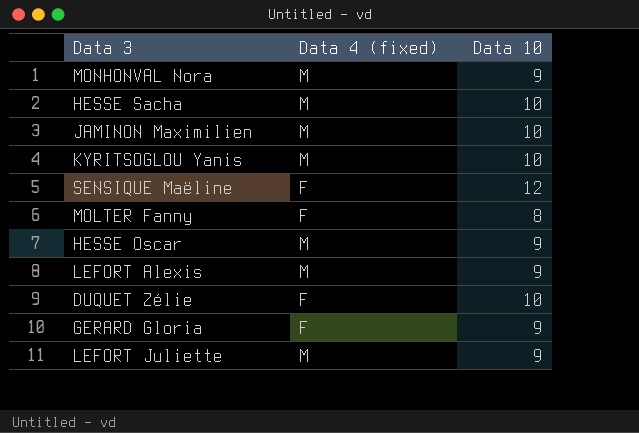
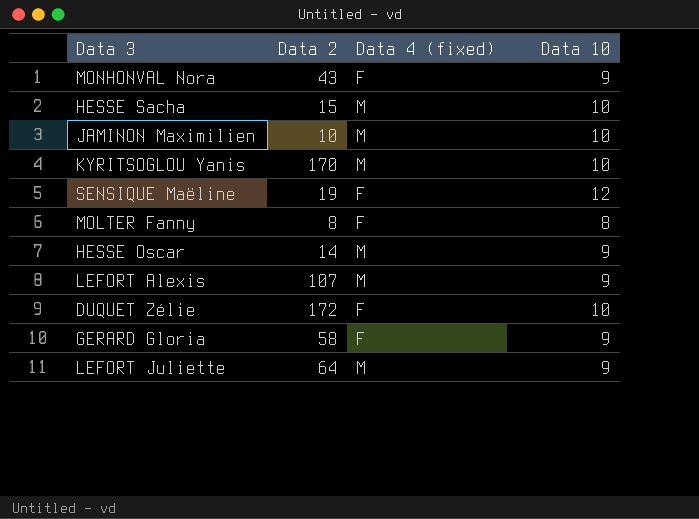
column Data 2 | position: none -> 2
MONHONVAL Nora | Data 4 (fixed): M -> F

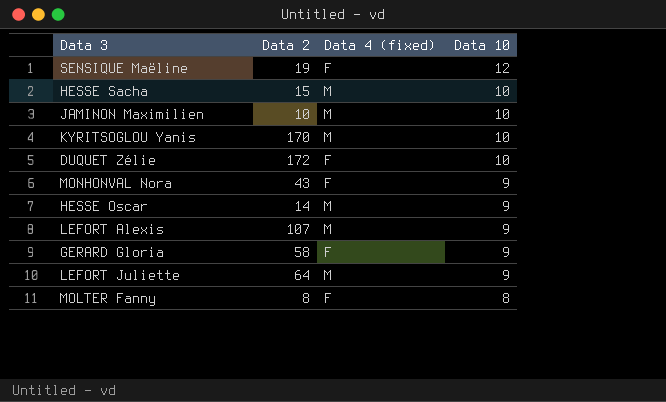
row order: none -> Data 10 descending

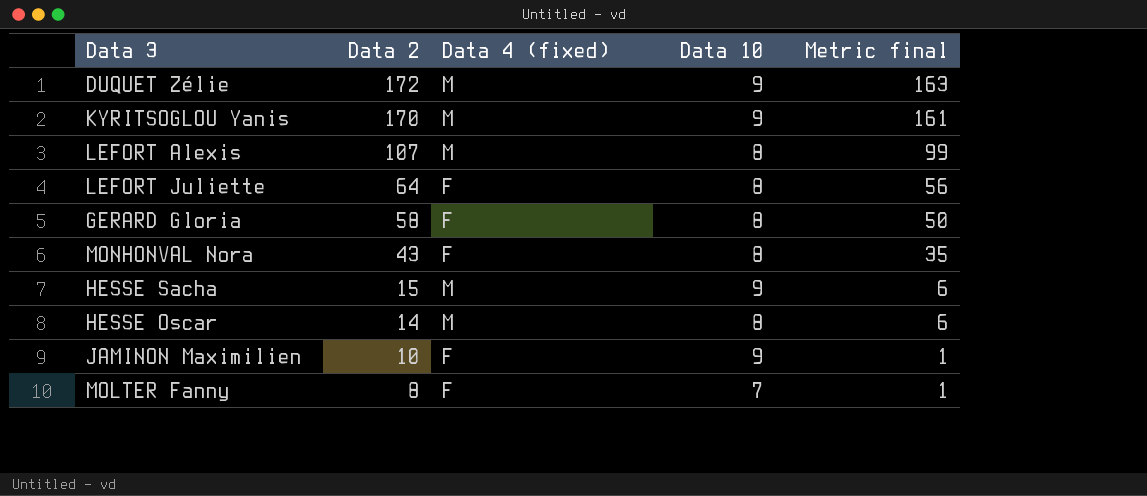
row order: Data 10 descending -> Data 2 descending
column Metric final | formula: none -> [Data 2] - [Data 10]
row SENSIQUE Maëline: 19 | F | 12 -> none
DUQUET Zélie | Data 4 (fixed): F -> M
DUQUET Zélie | Data 10: 10 -> 9
KYRITSOGLOU Yanis | Data 10: 10 -> 9
LEFORT Alexis | Data 10: 9 -> 8
LEFORT Juliette | Data 4 (fixed): M -> F
LEFORT Juliette | Data 10: 9 -> 8
GERARD Gloria | Data 10: 9 -> 8
MONHONVAL Nora | Data 10: 9 -> 8
HESSE Sacha | Data 10: 10 -> 9
HESSE Oscar | Data 10: 9 -> 8
JAMINON Maximilien | Data 4 (fixed): M -> F
JAMINON Maximilien | Data 10: 10 -> 9
MOLTER Fanny | Data 10: 8 -> 7

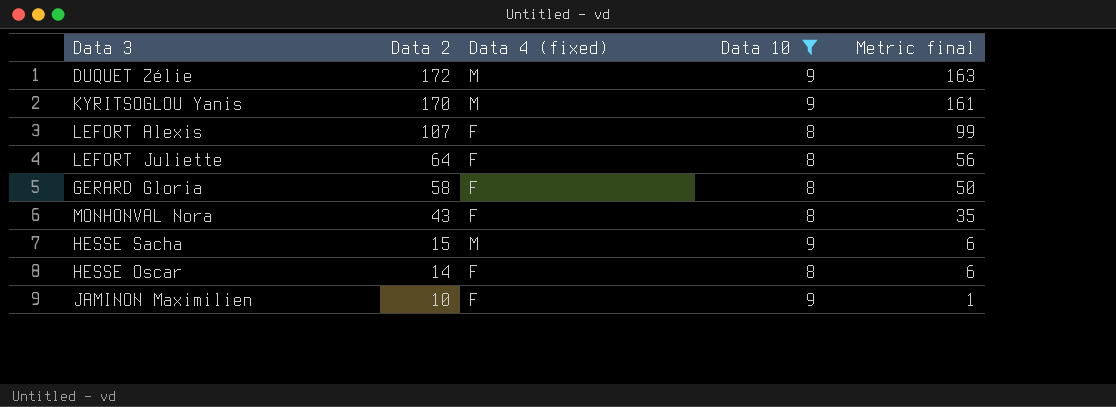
filter: none -> Data 10 != 7
LEFORT Alexis | Data 4 (fixed): M -> F
HESSE Oscar | Data 4 (fixed): M -> F

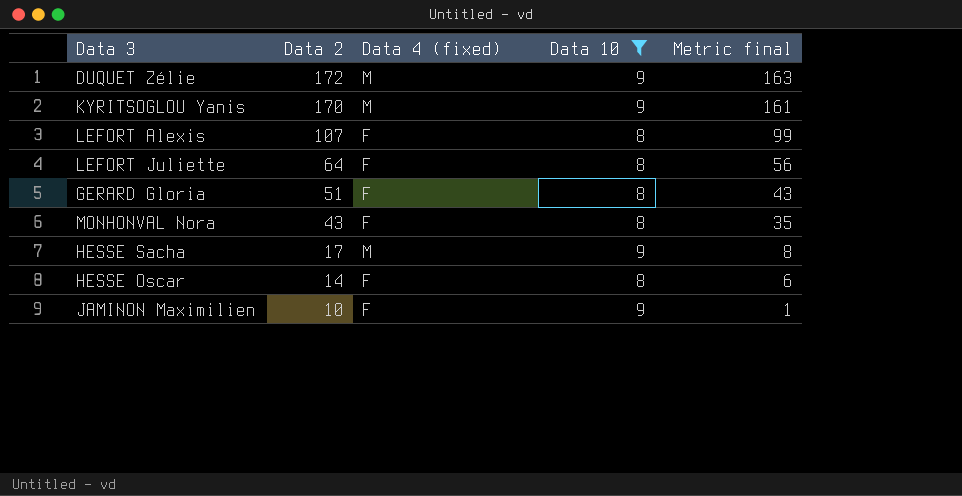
GERARD Gloria | Data 2: 58 -> 51
GERARD Gloria | Metric final: 50 -> 43
HESSE Sacha | Data 2: 15 -> 17
HESSE Sacha | Metric final: 6 -> 8

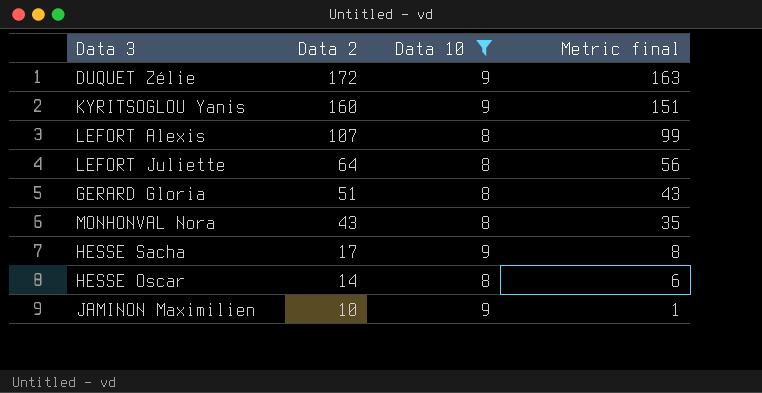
column Data 4 (fixed) | position: 3 -> none
KYRITSOGLOU Yanis | Data 2: 170 -> 160
KYRITSOGLOU Yanis | Metric final: 161 -> 151

